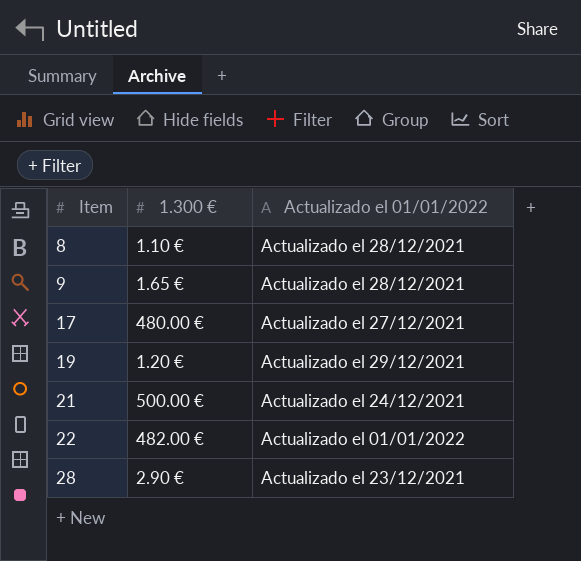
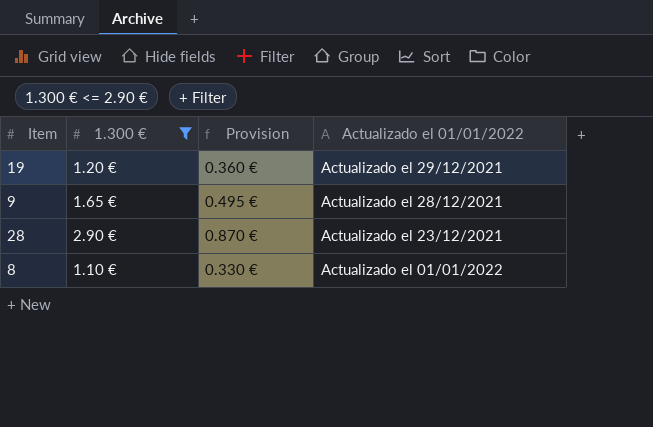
filter: none -> 1.300 € <= 2.90 €
row order: Item ascending -> Actualizado el 01/01/2022 descending
column Provision | formula: none -> [1.300 €] * 0.3
8 | Actualizado el 01/01/2022: Actualizado el 28/12/2021 -> Actualizado el 01/01/2022

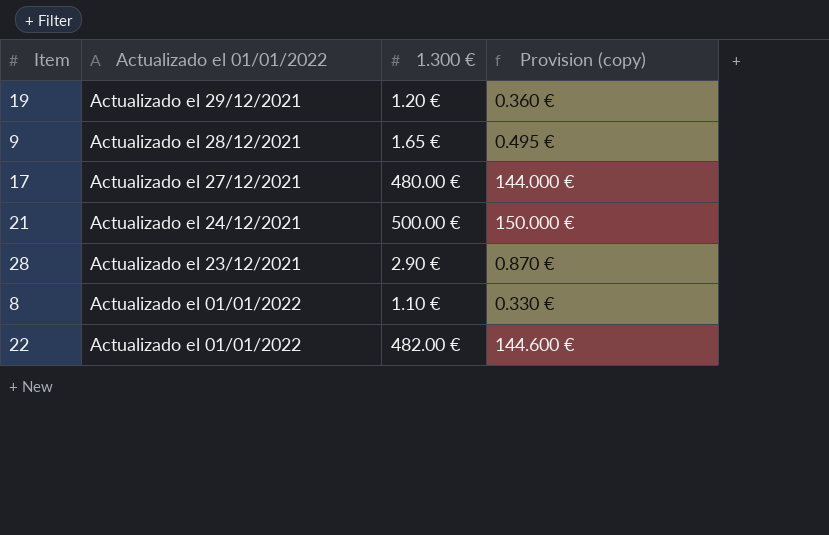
filter: 1.300 € <= 2.90 € -> none
column Actualizado el 01/01/2022 | position: 4 -> 2
column name: Provision -> Provision (copy)

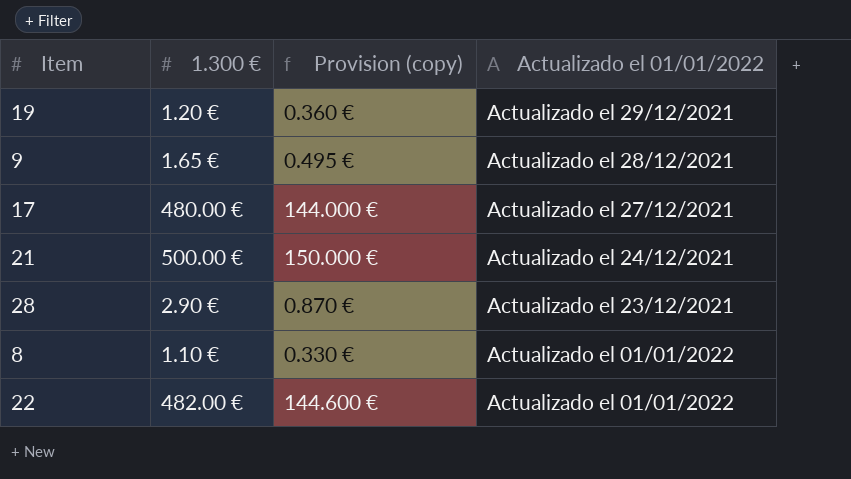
column Actualizado el 01/01/2022 | position: 2 -> 4

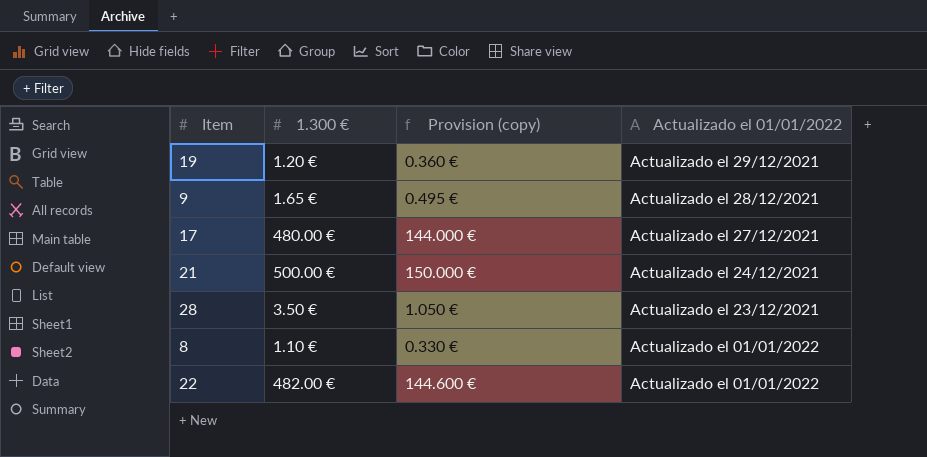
28 | 1.300 €: 2.90 € -> 3.50 €
28 | Provision (copy): 0.870 € -> 1.050 €

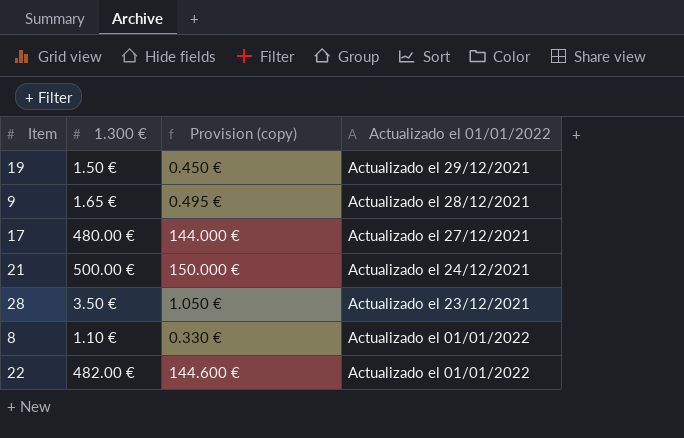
19 | 1.300 €: 1.20 € -> 1.50 €
19 | Provision (copy): 0.360 € -> 0.450 €

